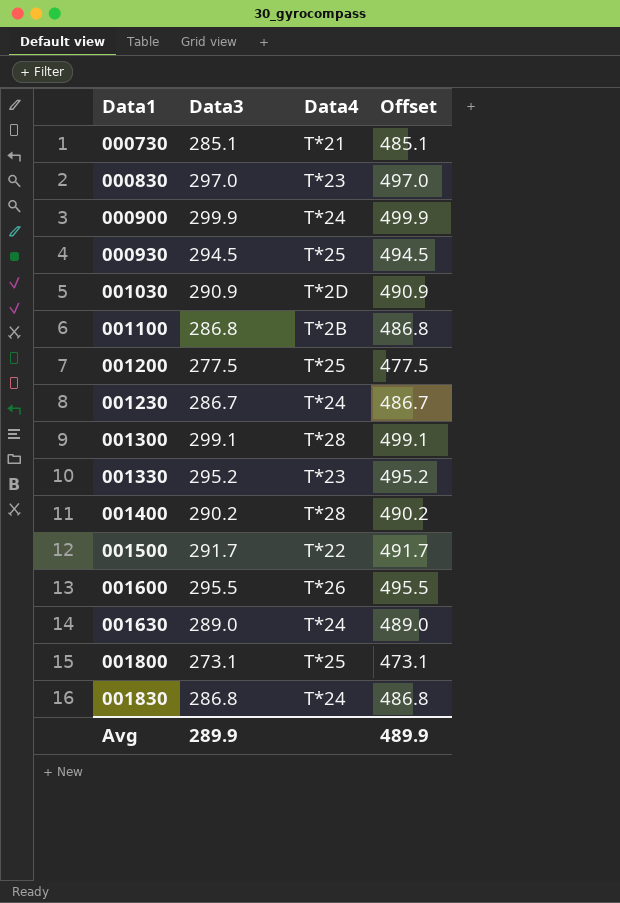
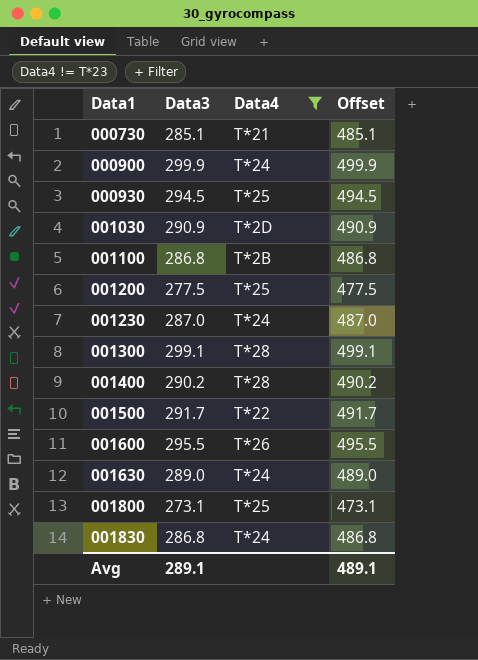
filter: none -> Data4 != T*23
001230 | Data3: 286.7 -> 287.0
001230 | Offset: 486.7 -> 487.0
Avg | Data3: 289.9 -> 289.1
Avg | Offset: 489.9 -> 489.1

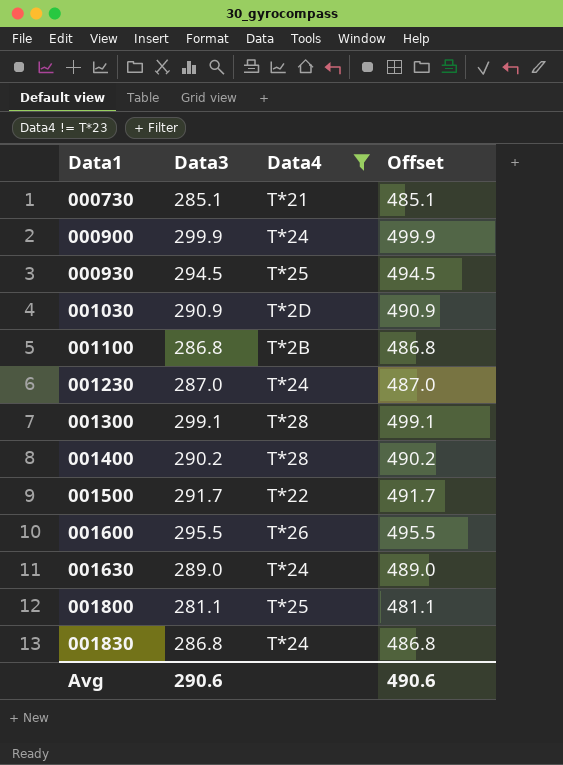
row 001200: 277.5 | T*25 | 477.5 -> none
001800 | Data3: 273.1 -> 281.1
001800 | Offset: 473.1 -> 481.1
Avg | Data3: 289.1 -> 290.6
Avg | Offset: 489.1 -> 490.6

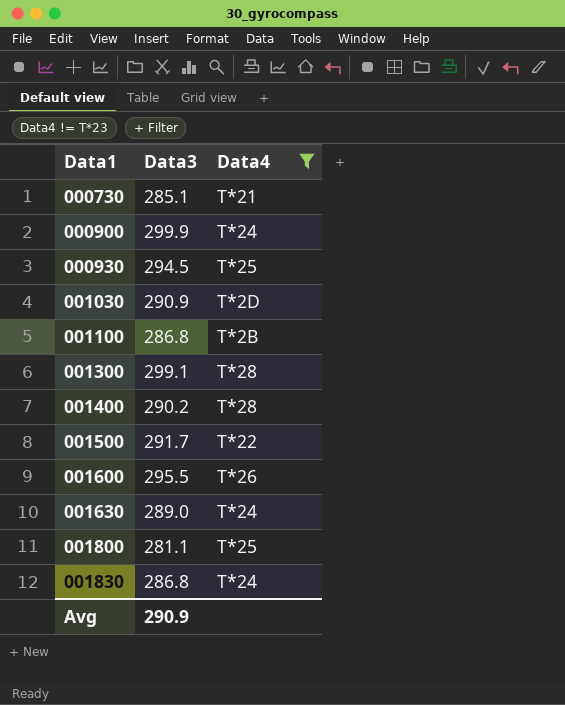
column Offset | formula: [Data3] + 200 -> none
row 001230: 287.0 | T*24 | 487.0 -> none
Avg | Data3: 290.6 -> 290.9

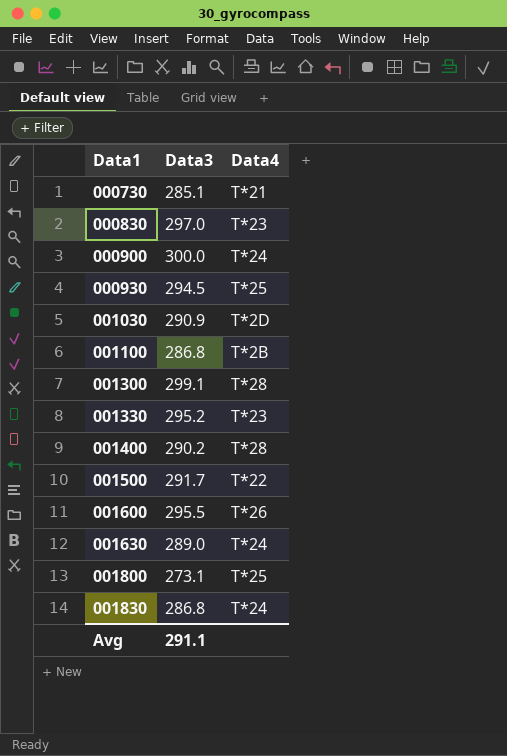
filter: Data4 != T*23 -> none
000900 | Data3: 299.9 -> 300.0
001800 | Data3: 281.1 -> 273.1
Avg | Data3: 290.9 -> 291.1

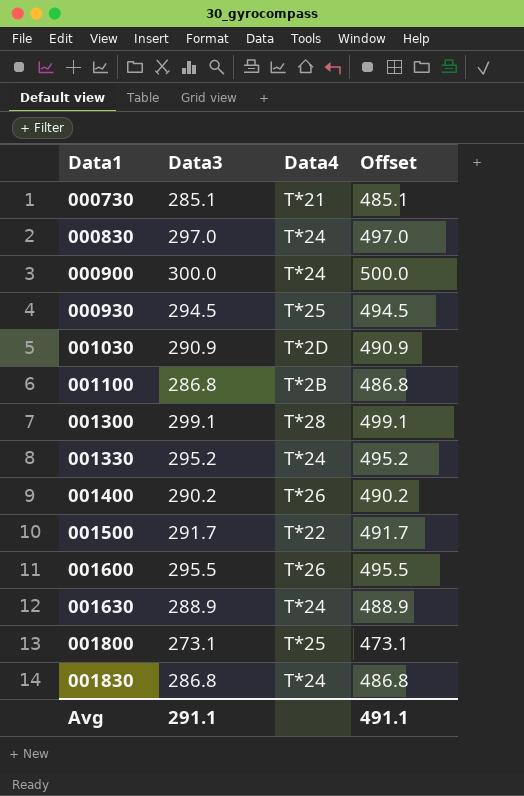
column Offset | formula: none -> [Data3] + 200
000830 | Data4: T*23 -> T*24
001330 | Data4: T*23 -> T*24
001400 | Data4: T*28 -> T*26
001630 | Data3: 289.0 -> 288.9

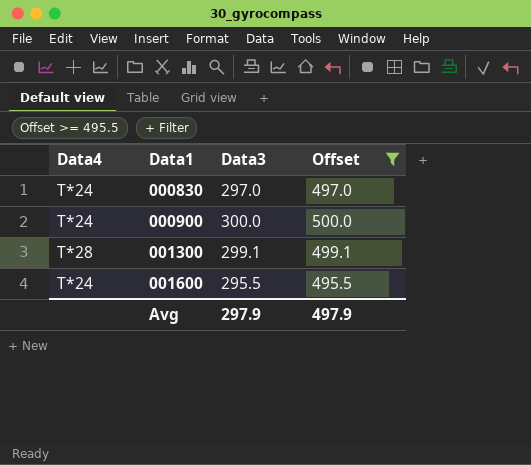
filter: none -> Offset >= 495.5
column Data4 | position: 3 -> 1
001600 | Data4: T*26 -> T*24
Avg | Data3: 291.1 -> 297.9
Avg | Offset: 491.1 -> 497.9

